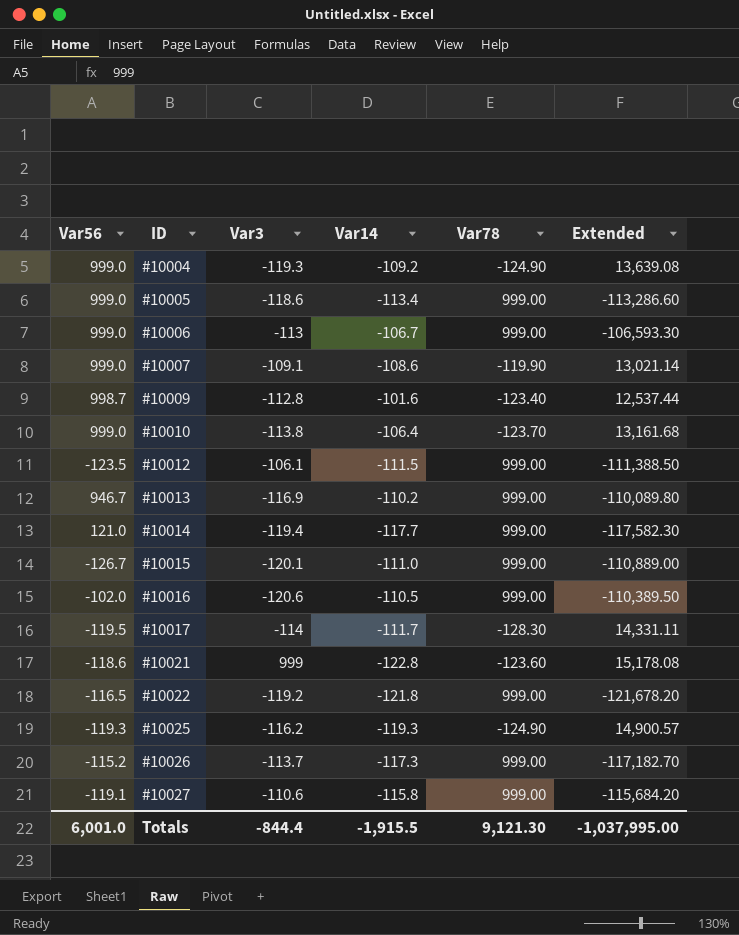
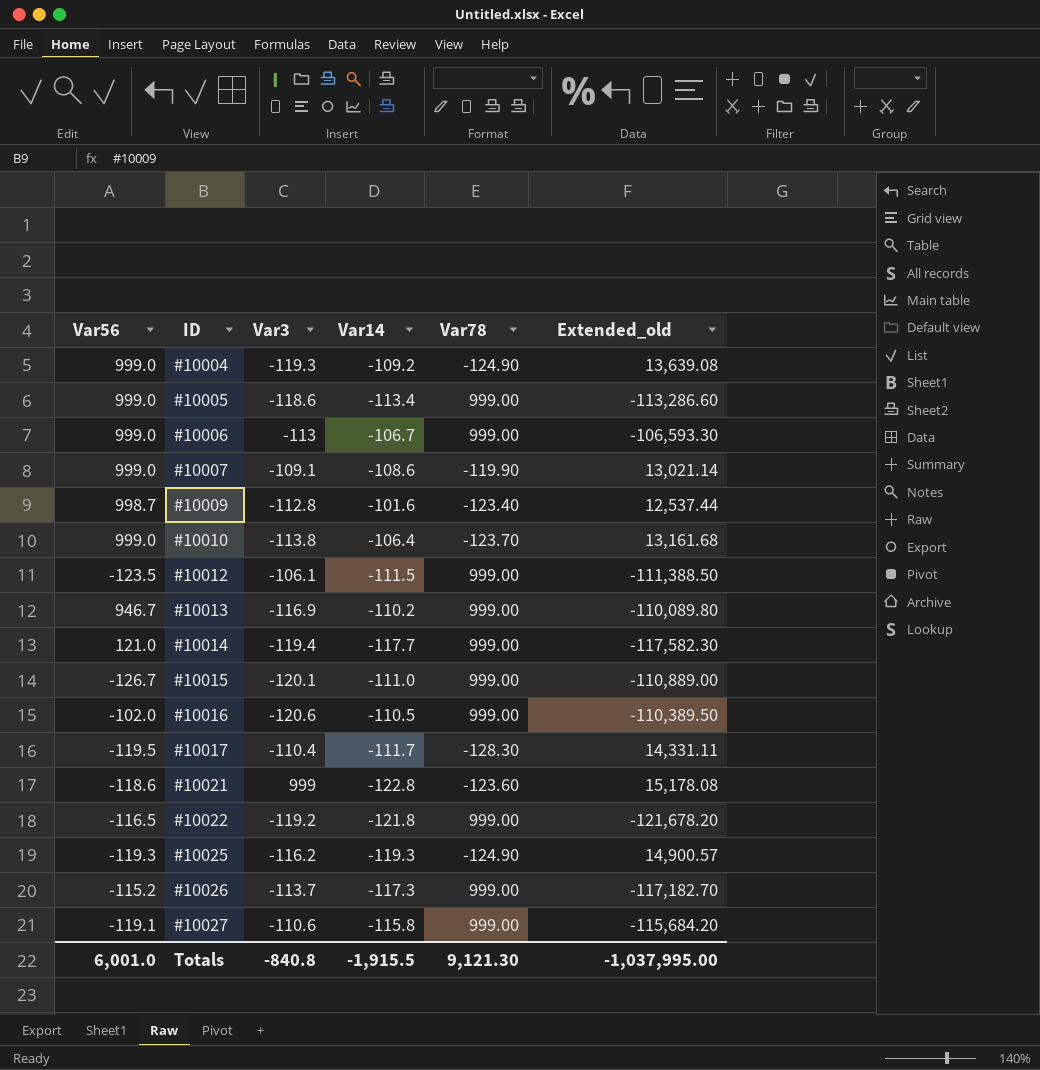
column name: Extended -> Extended_old
#10017 | Var3: -114 -> -110.4
Totals | Var3: -844.4 -> -840.8

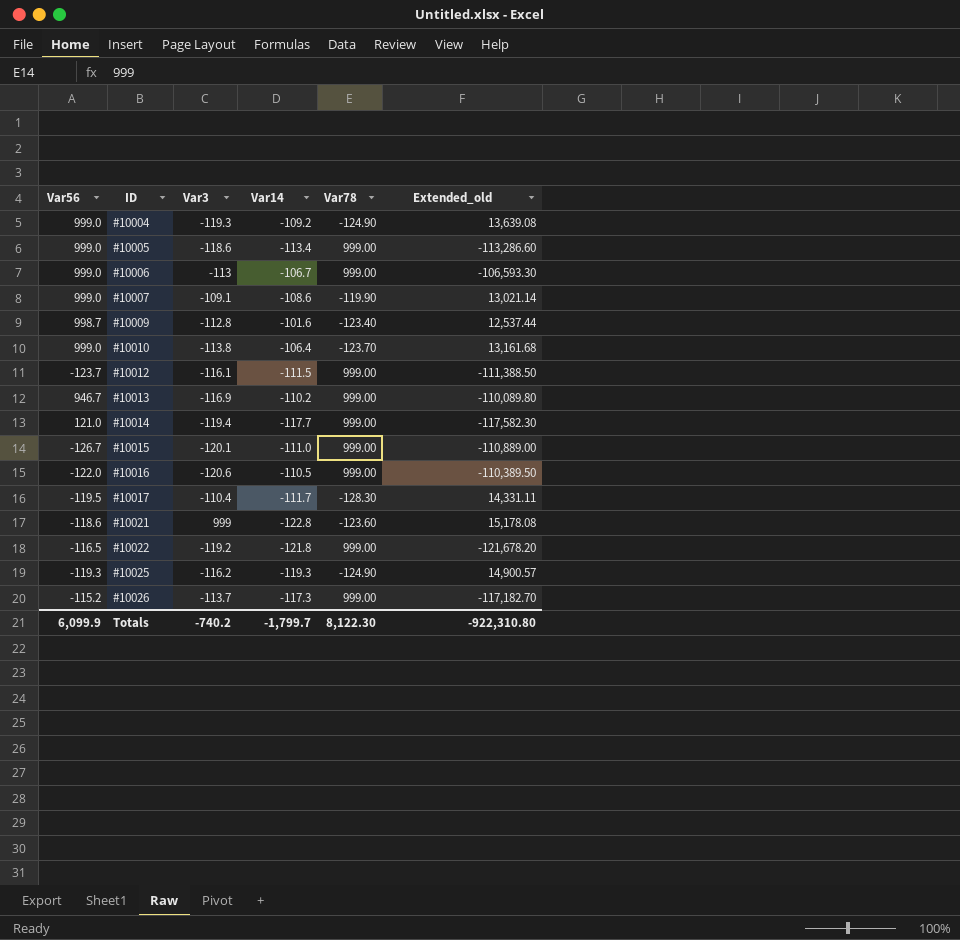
row #10027: -119.1 | -110.6 | -115.8 | 999.00 | -115,684.20 -> none
#10012 | Var56: -123.5 -> -123.7
#10012 | Var3: -106.1 -> -116.1
#10016 | Var56: -102.0 -> -122.0
Totals | Var56: 6,001.0 -> 6,099.9
Totals | Var3: -840.8 -> -740.2
Totals | Var14: -1,915.5 -> -1,799.7
Totals | Var78: 9,121.30 -> 8,122.30
Totals | Extended_old: -1,037,995.00 -> -922,310.80

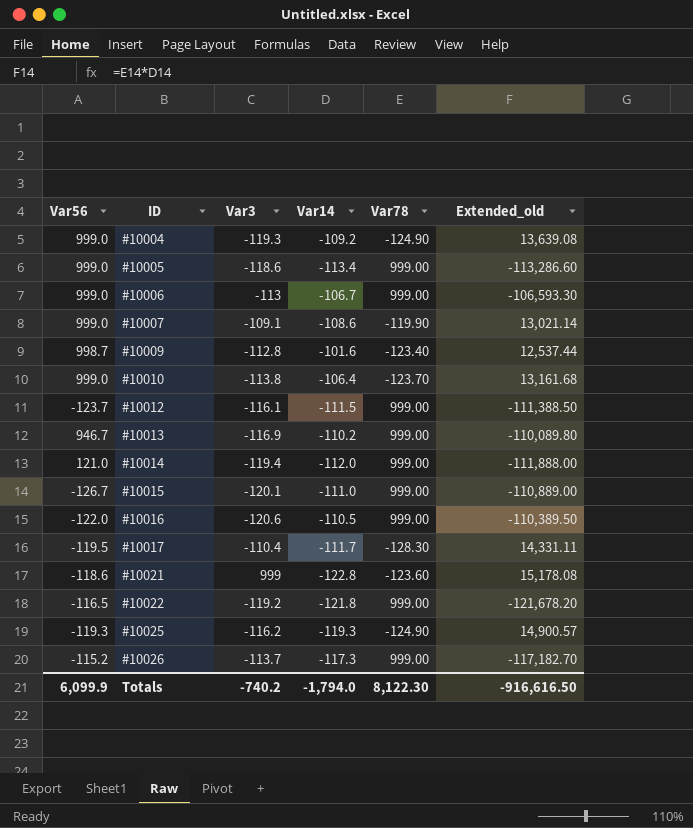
#10014 | Var14: -117.7 -> -112.0
#10014 | Extended_old: -117,582.30 -> -111,888.00
Totals | Var14: -1,799.7 -> -1,794.0
Totals | Extended_old: -922,310.80 -> -916,616.50

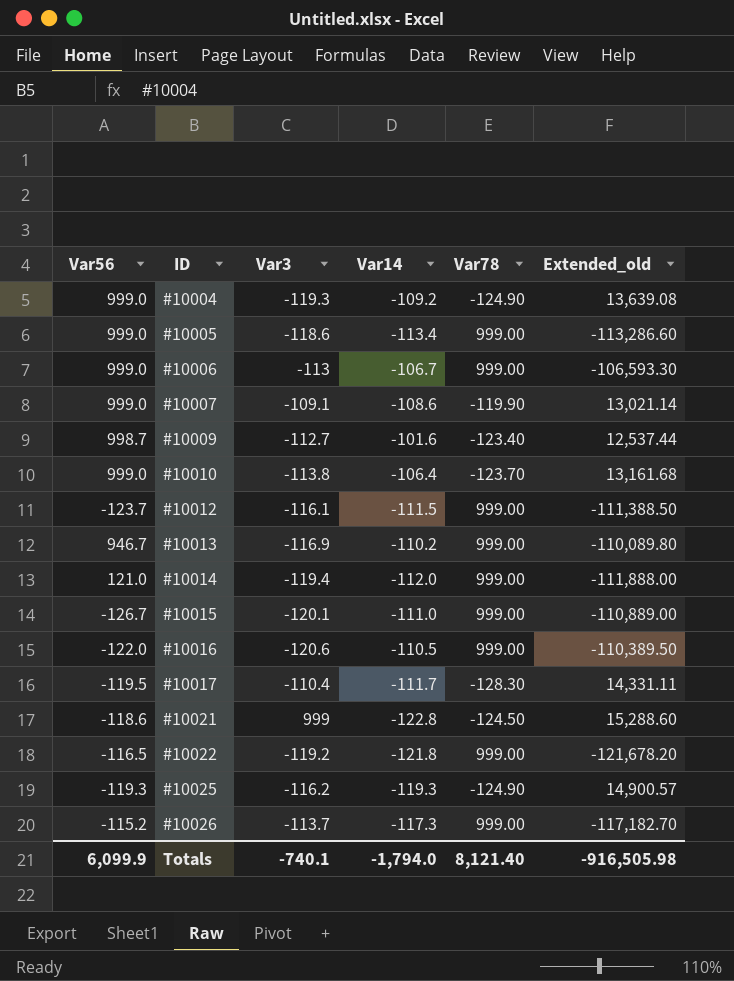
#10009 | Var3: -112.8 -> -112.7
#10021 | Var78: -123.60 -> -124.50
#10021 | Extended_old: 15,178.08 -> 15,288.60
Totals | Var3: -740.2 -> -740.1
Totals | Var78: 8,122.30 -> 8,121.40
Totals | Extended_old: -916,616.50 -> -916,505.98

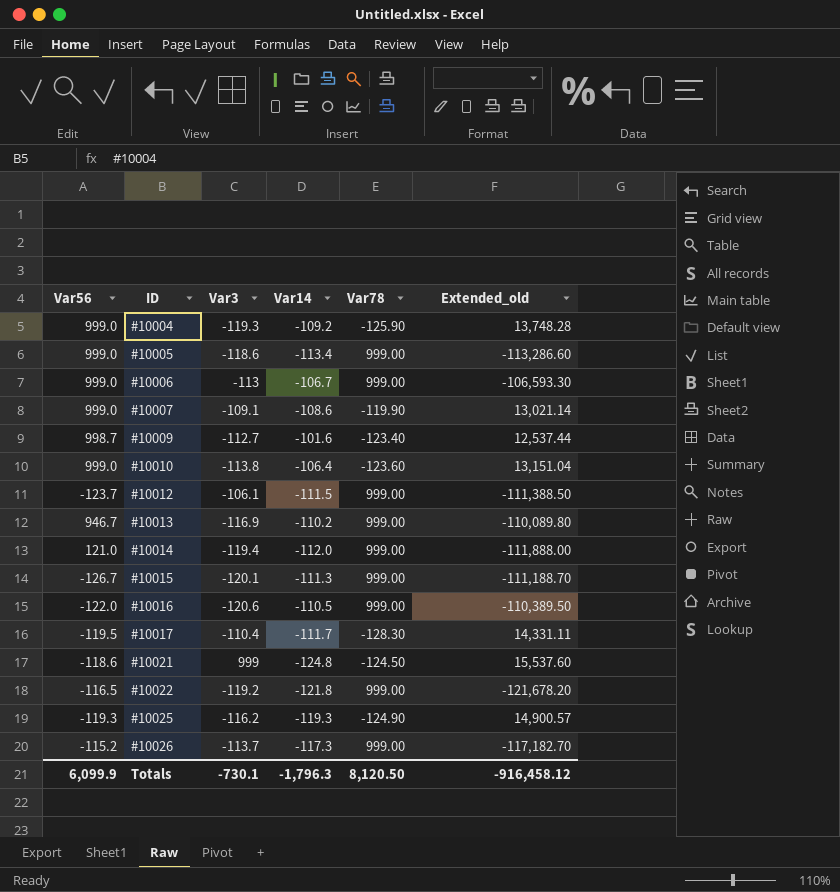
#10004 | Var78: -124.90 -> -125.90
#10004 | Extended_old: 13,639.08 -> 13,748.28
#10010 | Var78: -123.70 -> -123.60
#10010 | Extended_old: 13,161.68 -> 13,151.04
#10012 | Var3: -116.1 -> -106.1
#10015 | Var14: -111.0 -> -111.3
#10015 | Extended_old: -110,889.00 -> -111,188.70
#10021 | Var14: -122.8 -> -124.8
#10021 | Extended_old: 15,288.60 -> 15,537.60
Totals | Var3: -740.1 -> -730.1
Totals | Var14: -1,794.0 -> -1,796.3
Totals | Var78: 8,121.40 -> 8,120.50
Totals | Extended_old: -916,505.98 -> -916,458.12

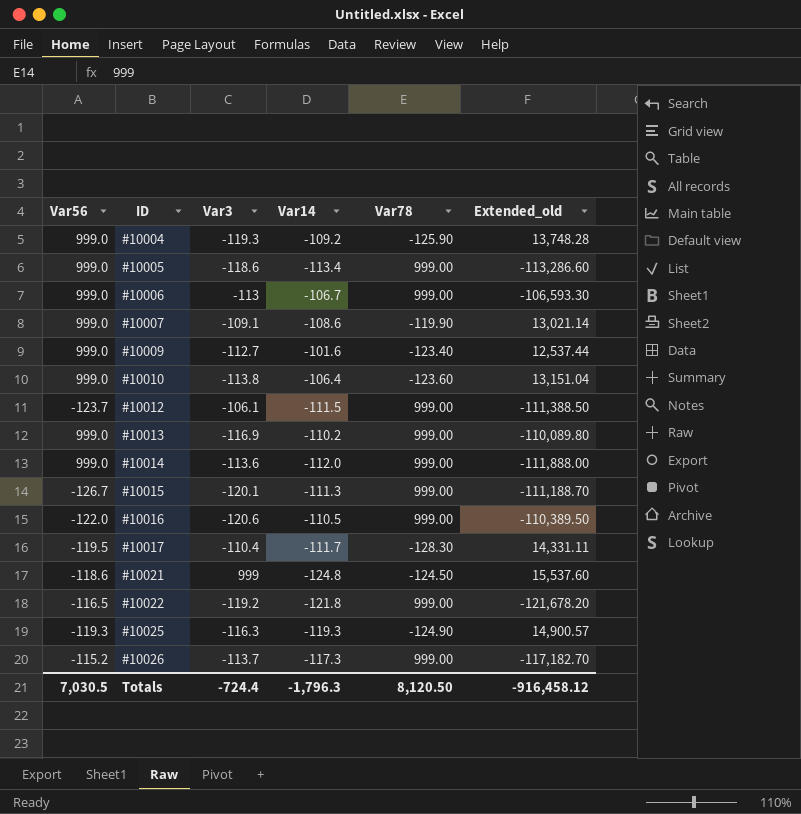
#10009 | Var56: 998.7 -> 999.0
#10013 | Var56: 946.7 -> 999.0
#10014 | Var56: 121.0 -> 999.0
#10014 | Var3: -119.4 -> -113.6
#10025 | Var3: -116.2 -> -116.3
Totals | Var56: 6,099.9 -> 7,030.5
Totals | Var3: -730.1 -> -724.4

